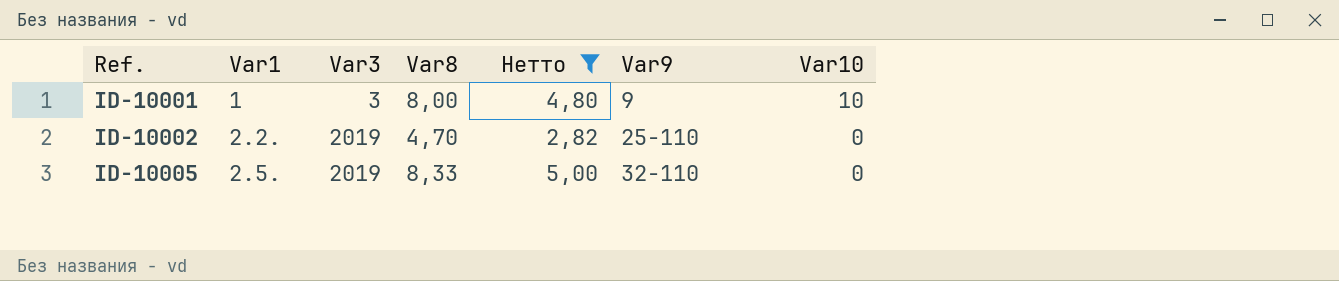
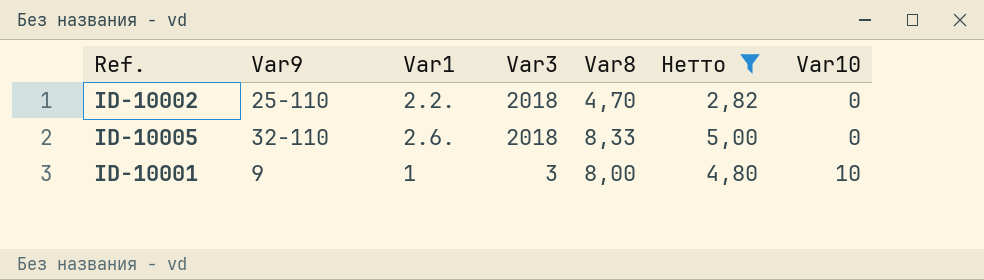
row order: Ref. ascending -> Var3 descending
column Var9 | position: 6 -> 2
ID-10002 | Var3: 2019 -> 2018
ID-10005 | Var1: 2.5. -> 2.6.
ID-10005 | Var3: 2019 -> 2018

